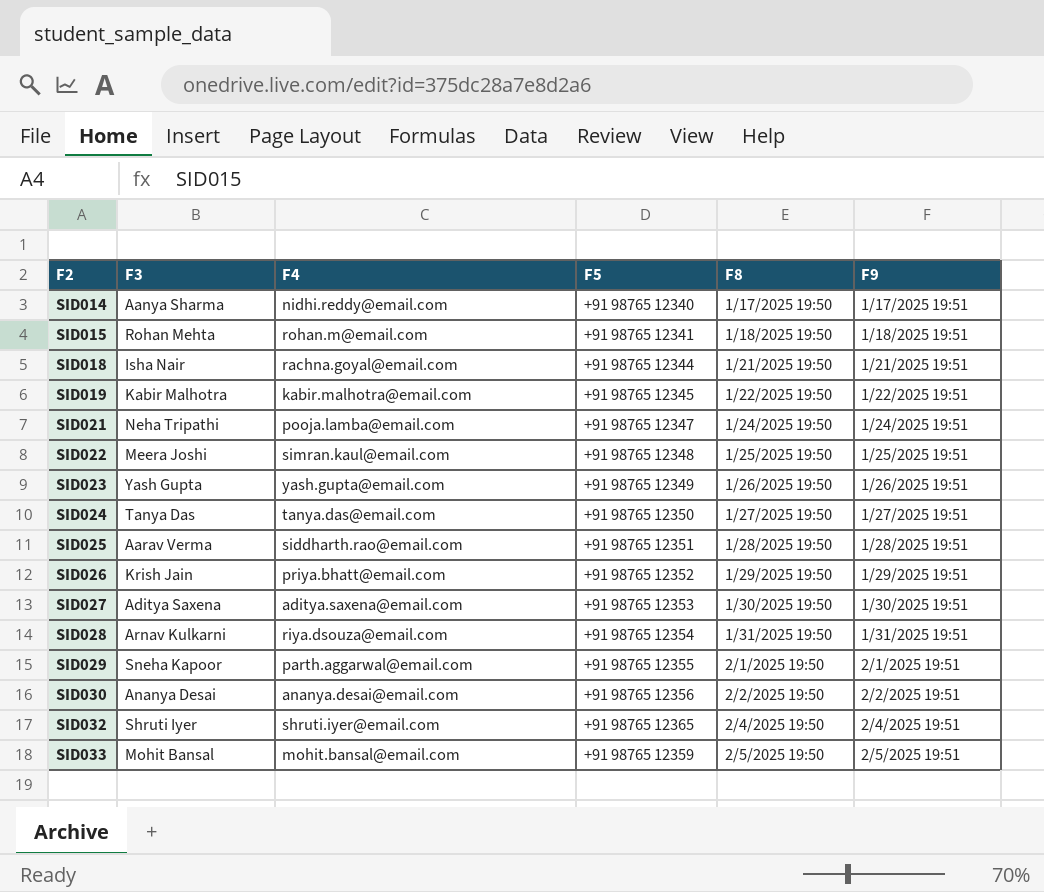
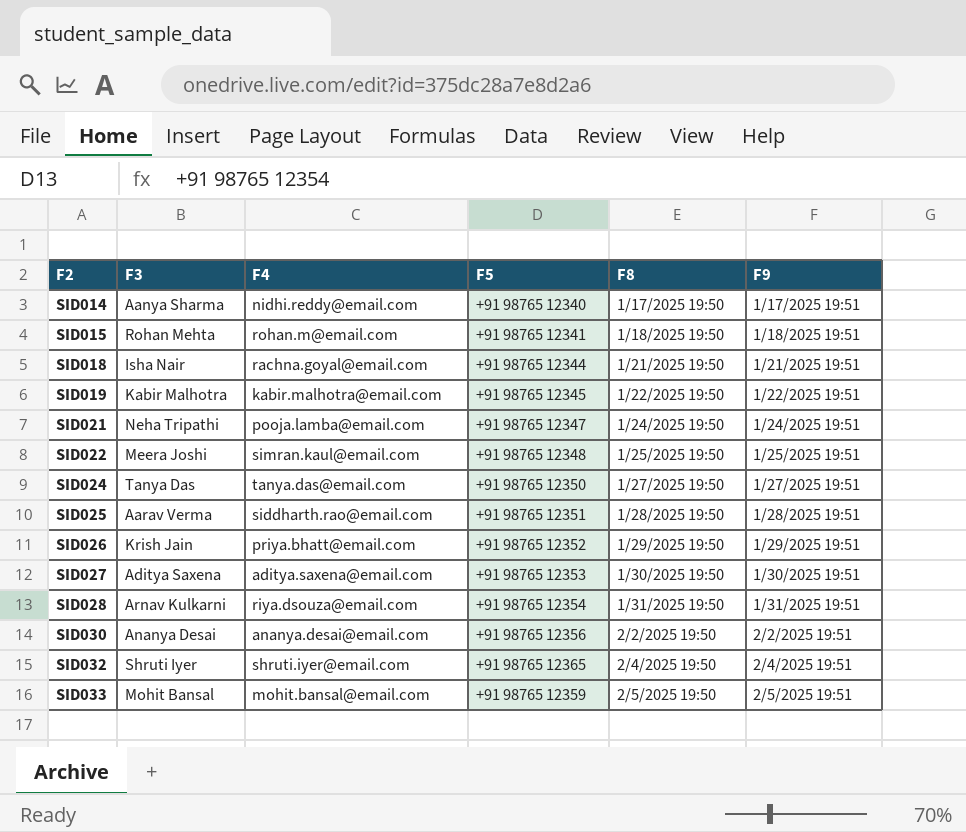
row SID023: Yash Gupta | yash.gupta@email.com | +91 98765 12349 | 1/26/2025 19:50 | 1/26/2025 19:51 -> none
row SID029: Sneha Kapoor | parth.aggarwal@email.com | +91 98765 12355 | 2/1/2025 19:50 | 2/1/2025 19:51 -> none

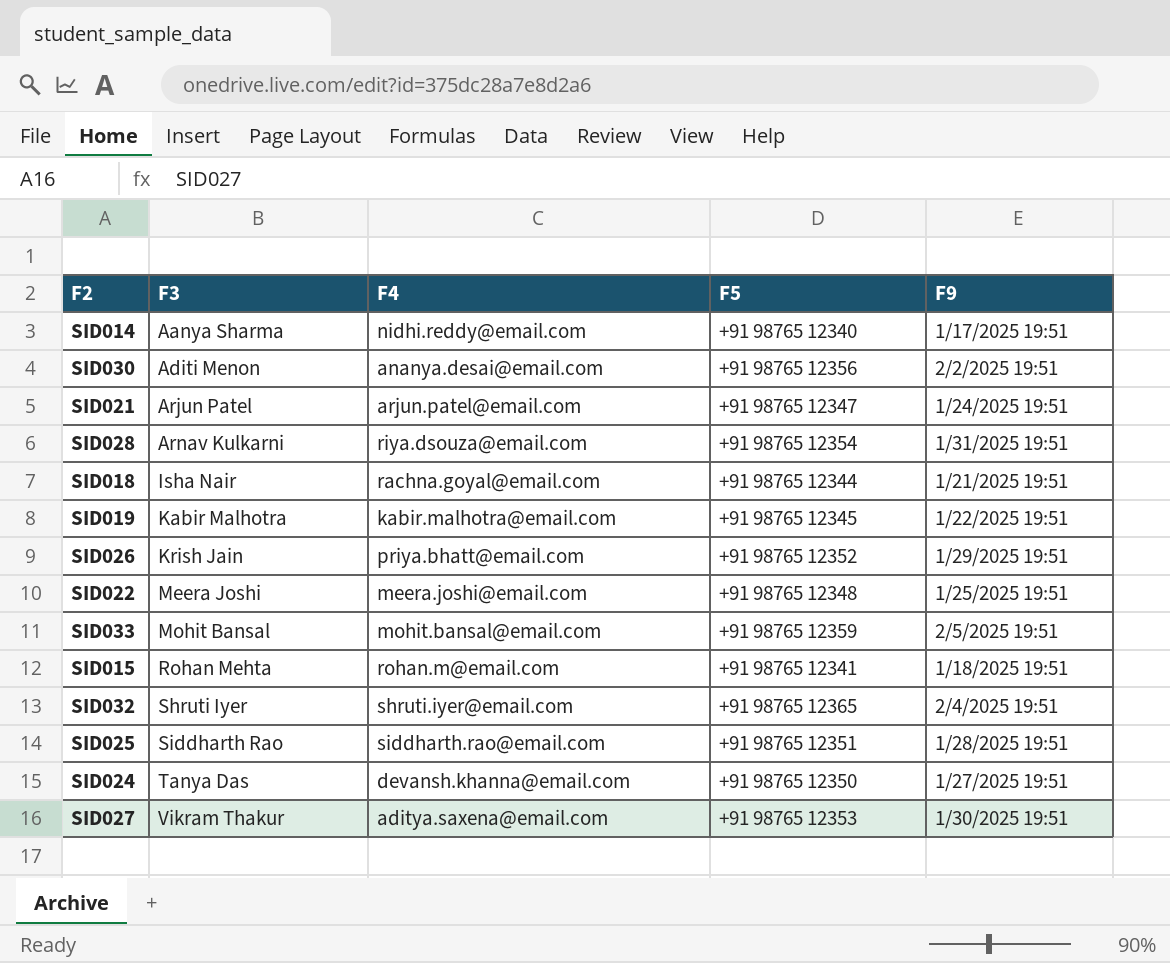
row order: F2 ascending -> F3 ascending
column F8 | position: 5 -> none
SID030 | F3: Ananya Desai -> Aditi Menon
SID021 | F3: Neha Tripathi -> Arjun Patel
SID021 | F4: pooja.lamba@email.com -> arjun.patel@email.com
SID022 | F4: simran.kaul@email.com -> meera.joshi@email.com
SID025 | F3: Aarav Verma -> Siddharth Rao
SID024 | F4: tanya.das@email.com -> devansh.khanna@email.com
SID027 | F3: Aditya Saxena -> Vikram Thakur

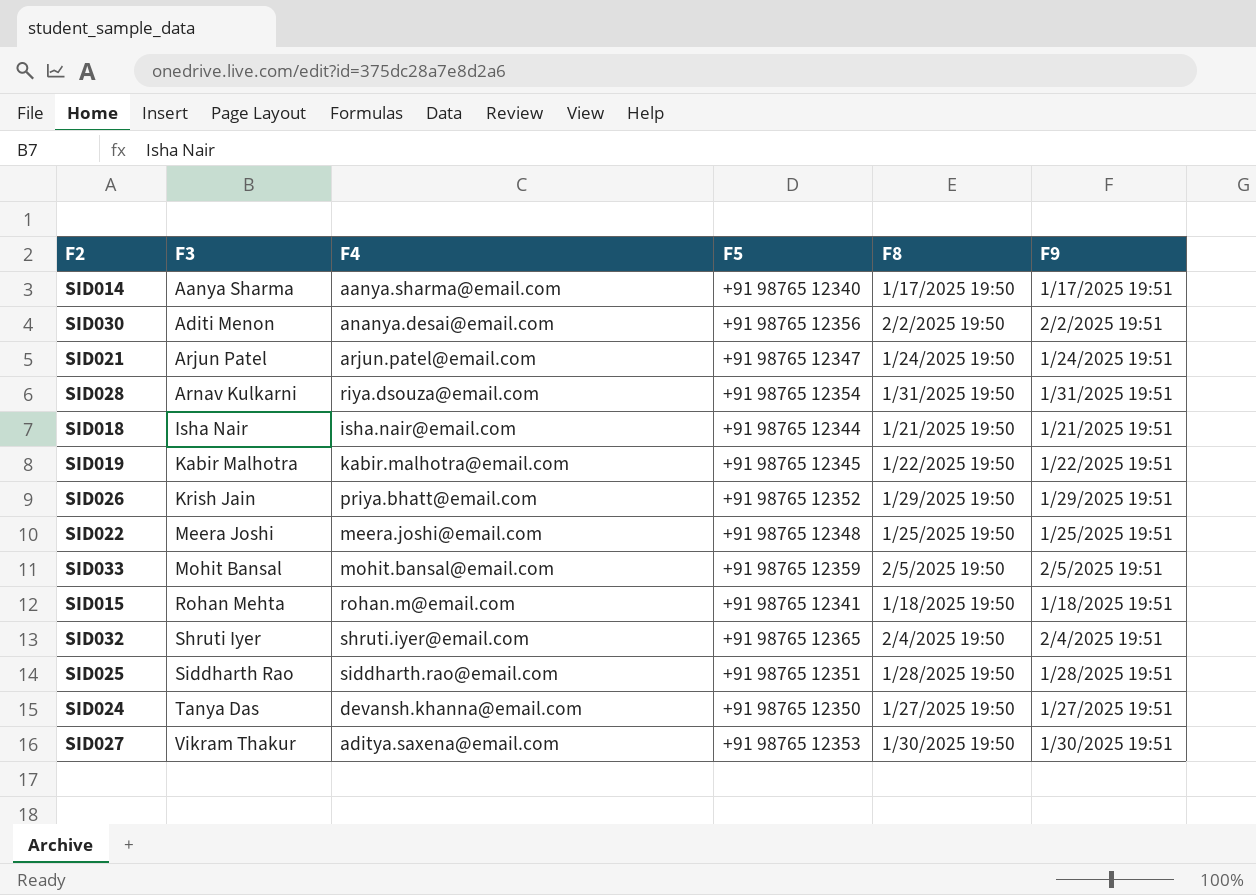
column F8 | position: none -> 5
SID014 | F4: nidhi.reddy@email.com -> aanya.sharma@email.com
SID018 | F4: rachna.goyal@email.com -> isha.nair@email.com

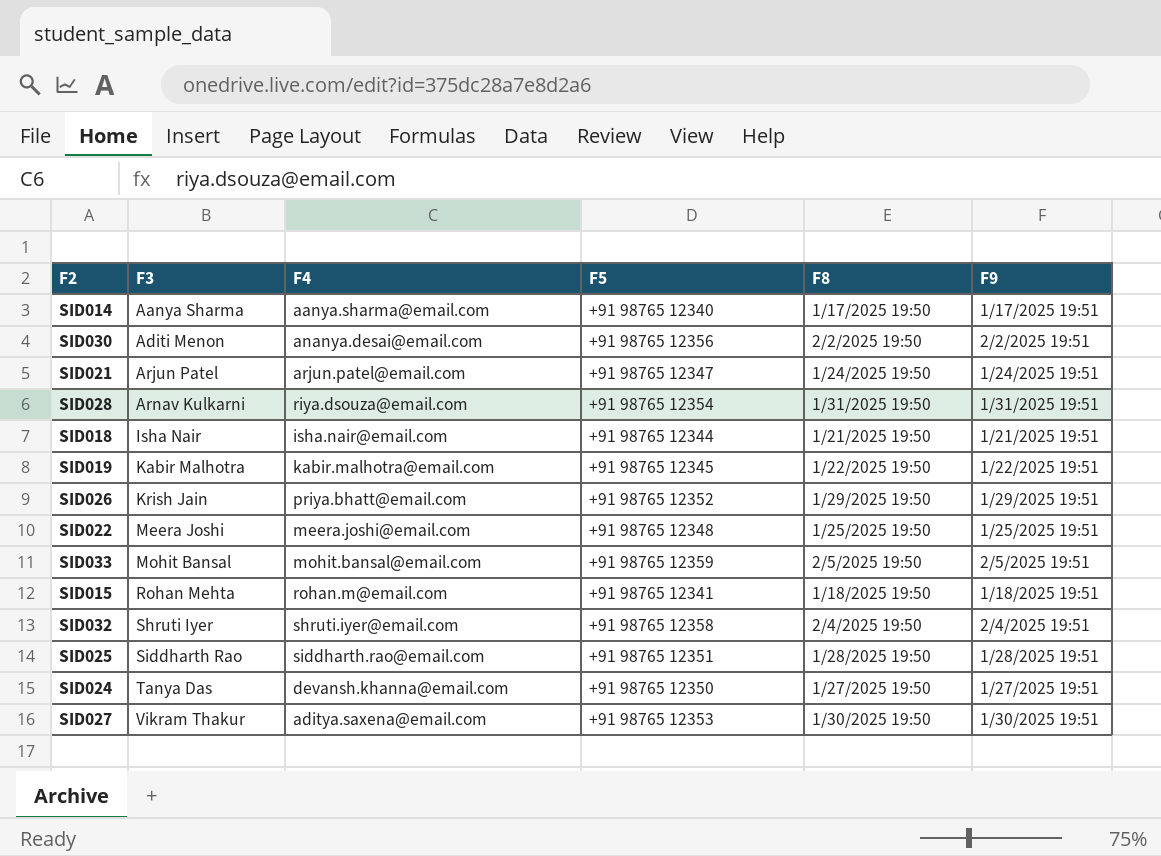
SID032 | F5: +91 98765 12365 -> +91 98765 12358

